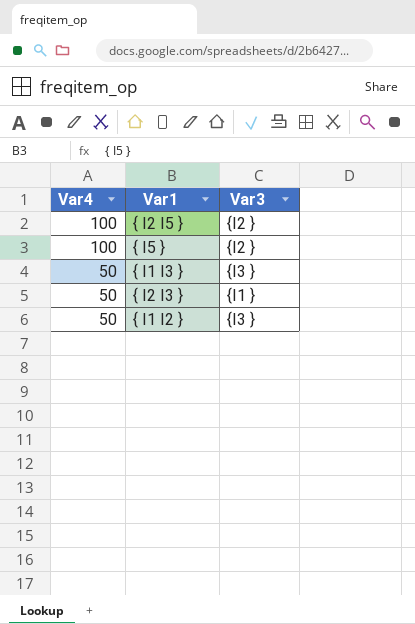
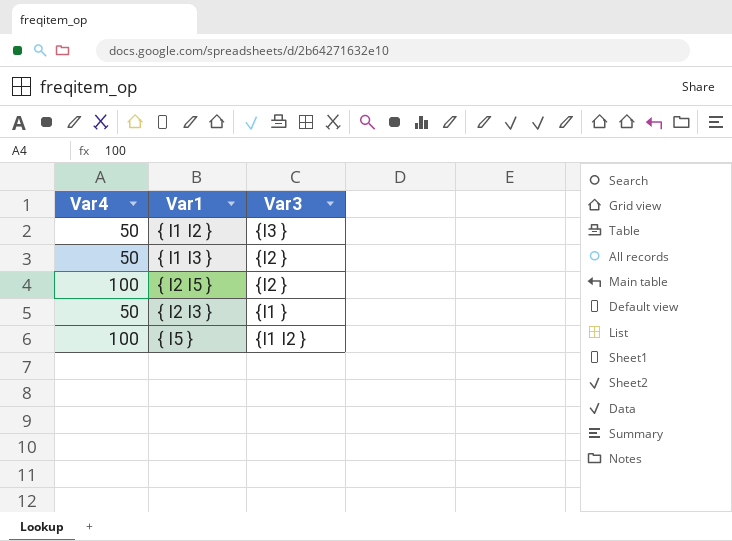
row order: Var4 descending -> Var3 descending
{ I1 I3 } | Var3: {I3 } -> {I2 }
{ I5 } | Var3: {I2 } -> {I1 I2 }

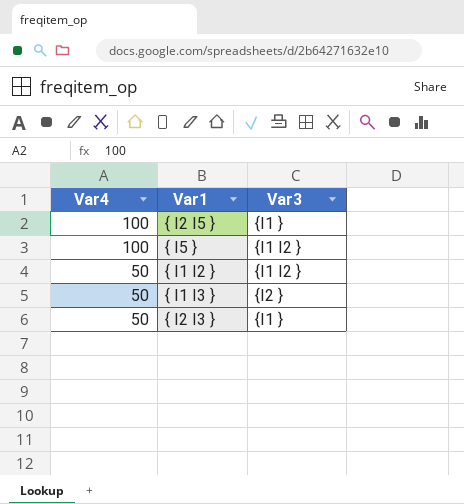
row order: Var3 descending -> Var4 descending
{ I2 I5 } | Var3: {I2 } -> {I1 }
{ I1 I2 } | Var3: {I3 } -> {I1 I2 }

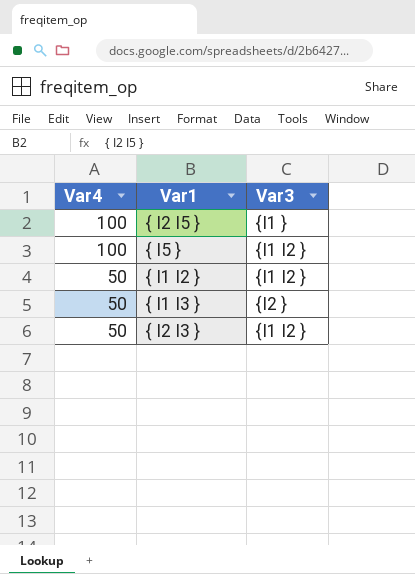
{ I2 I3 } | Var3: {I1 } -> {I1 I2 }

